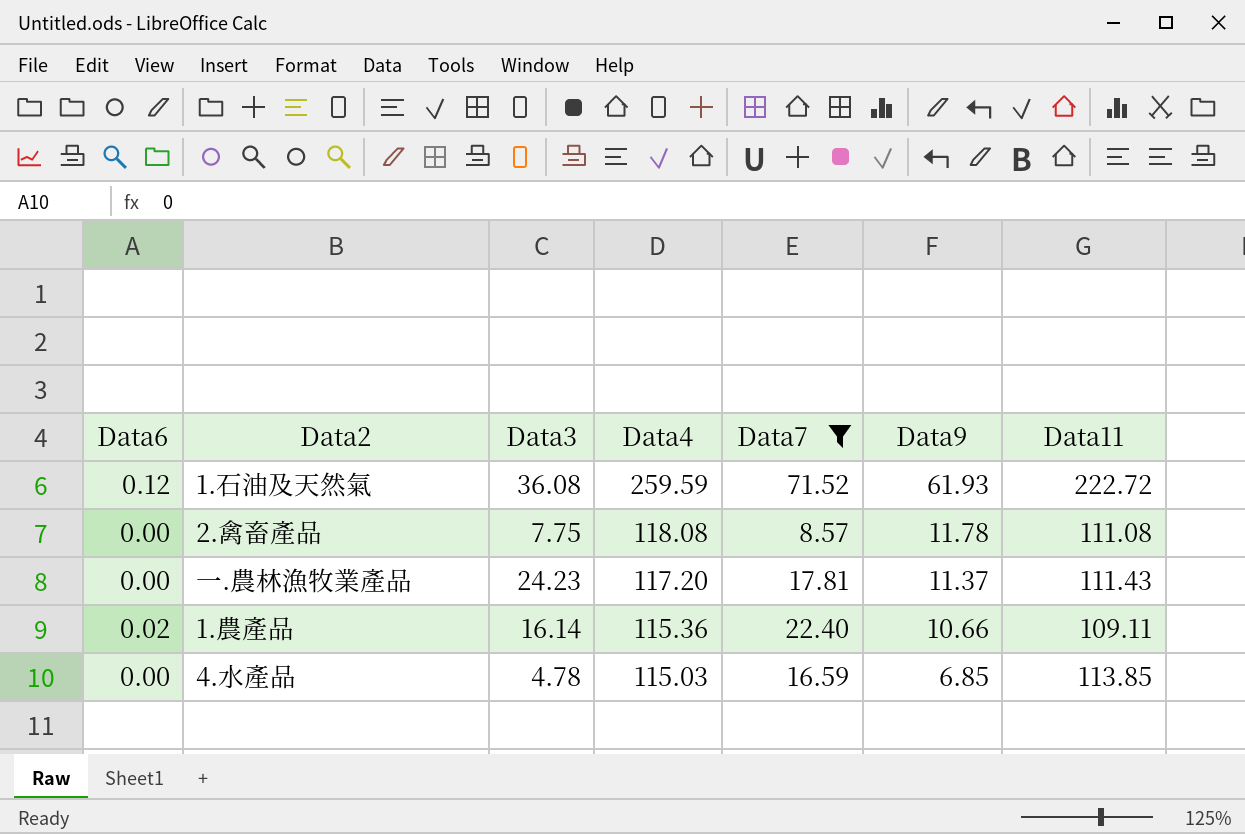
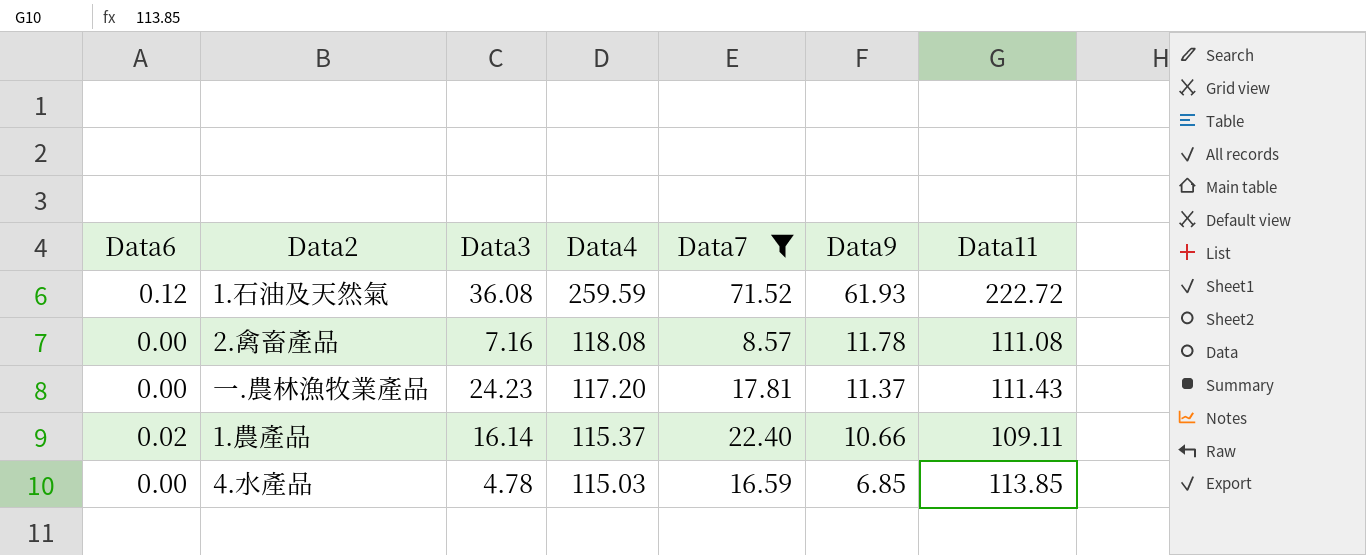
2.禽畜產品 | Data3: 7.75 -> 7.16
1.農產品 | Data4: 115.36 -> 115.37

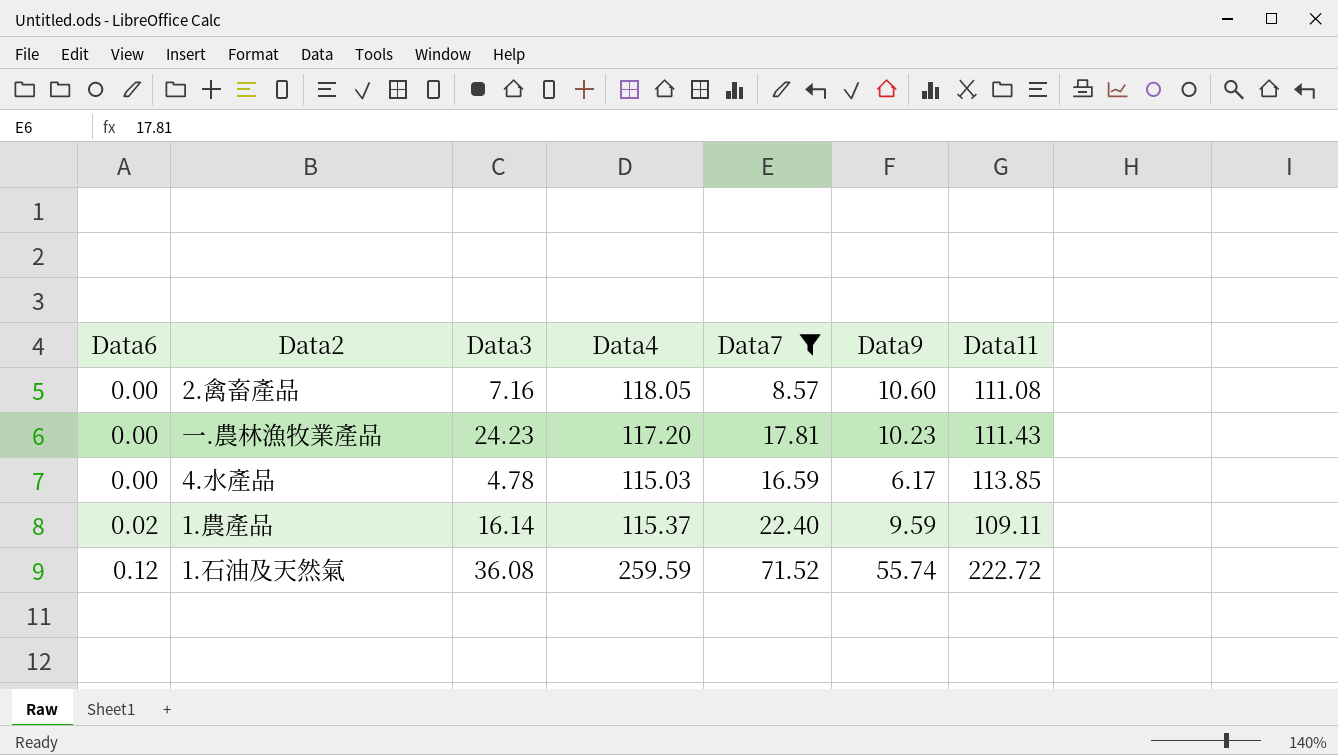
row order: Data4 descending -> Data6 ascending
2.禽畜產品 | Data4: 118.08 -> 118.05
2.禽畜產品 | Data9: 11.78 -> 10.60
一.農林漁牧業產品 | Data9: 11.37 -> 10.23
4.水產品 | Data9: 6.85 -> 6.17
1.農產品 | Data9: 10.66 -> 9.59
1.石油及天然氣 | Data9: 61.93 -> 55.74

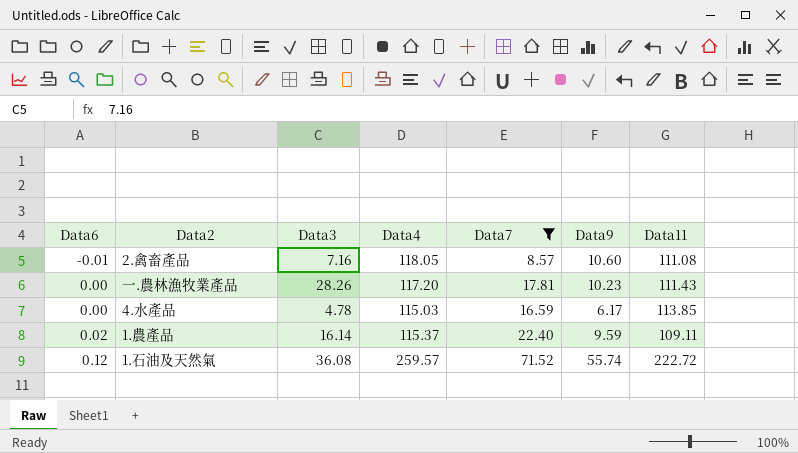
2.禽畜產品 | Data6: 0.00 -> -0.01
一.農林漁牧業產品 | Data3: 24.23 -> 28.26
1.石油及天然氣 | Data4: 259.59 -> 259.57

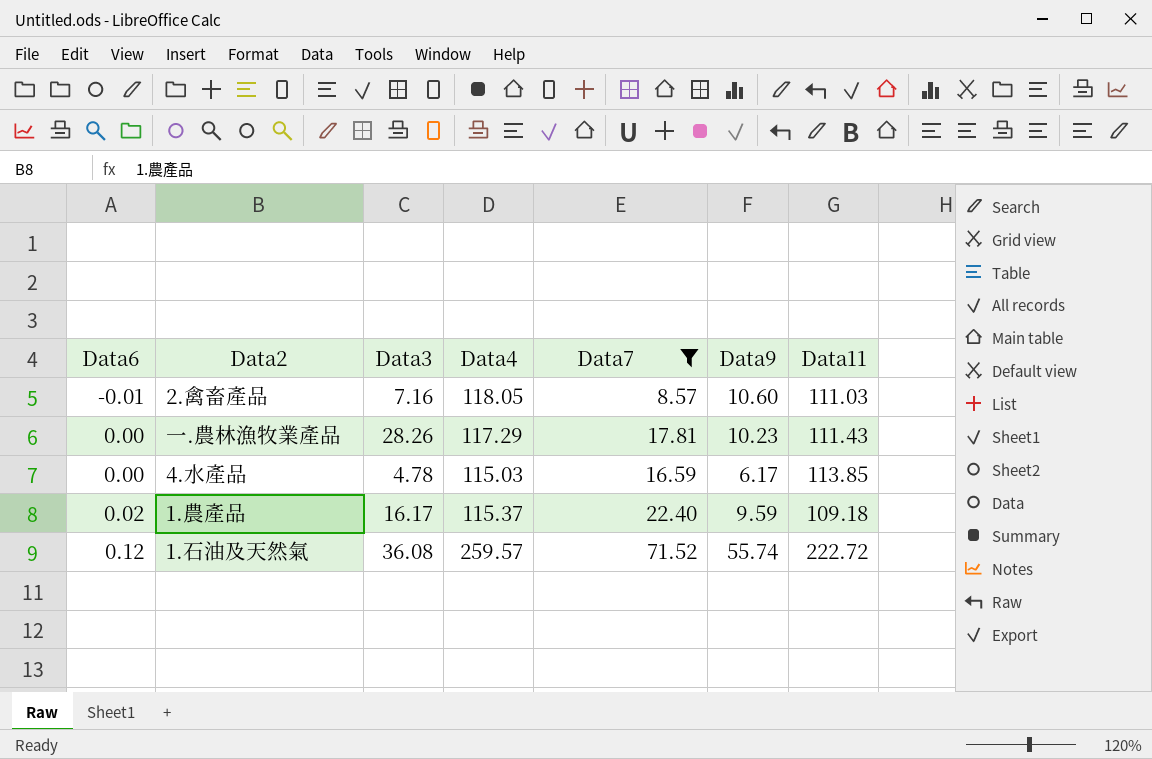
2.禽畜產品 | Data11: 111.08 -> 111.03
一.農林漁牧業產品 | Data4: 117.20 -> 117.29
1.農產品 | Data3: 16.14 -> 16.17
1.農產品 | Data11: 109.11 -> 109.18

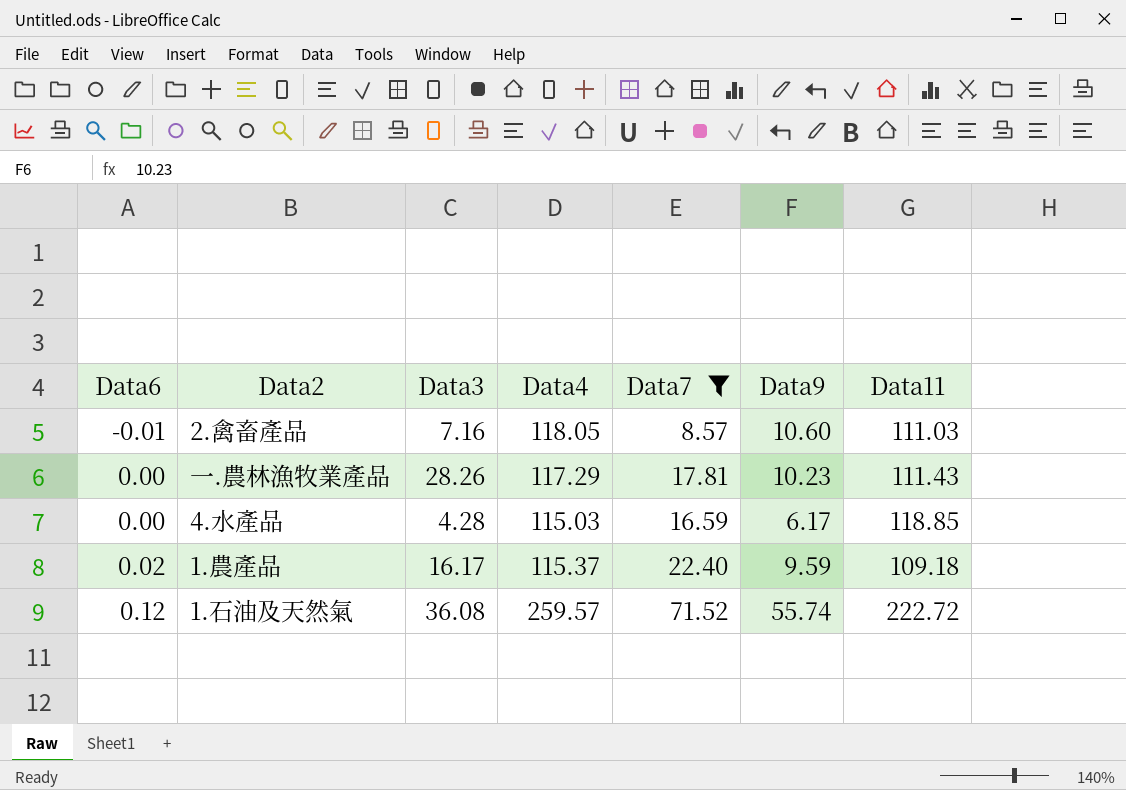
4.水產品 | Data3: 4.78 -> 4.28
4.水產品 | Data11: 113.85 -> 118.85

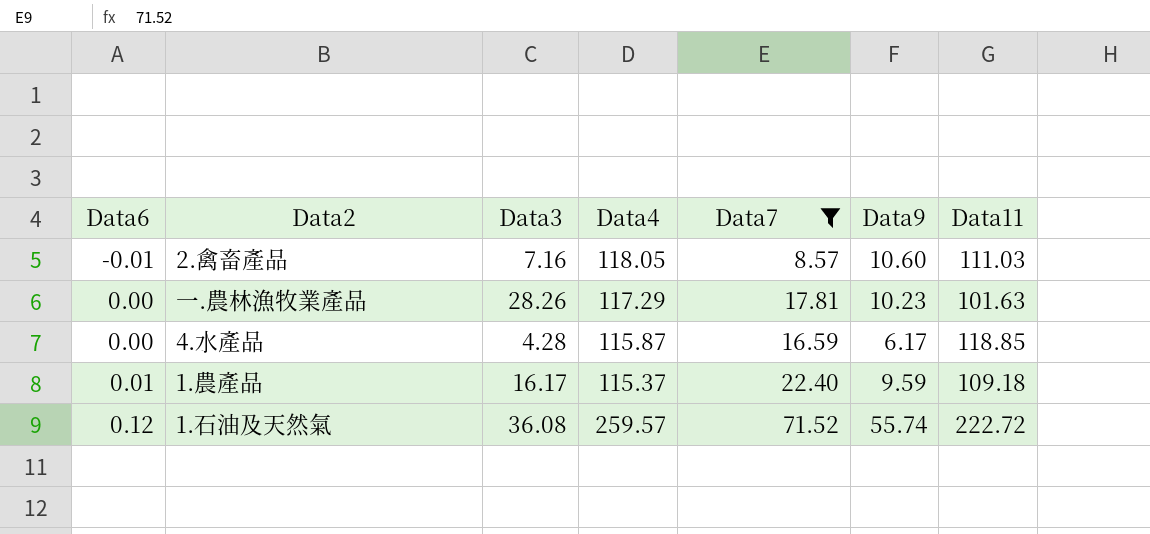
一.農林漁牧業產品 | Data11: 111.43 -> 101.63
4.水產品 | Data4: 115.03 -> 115.87
1.農產品 | Data6: 0.02 -> 0.01

